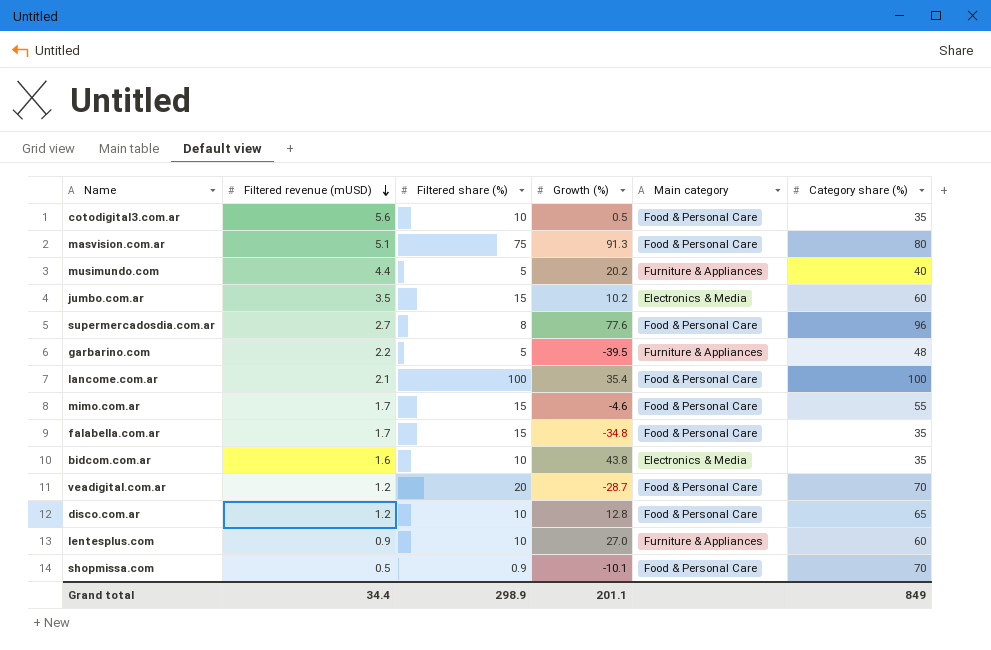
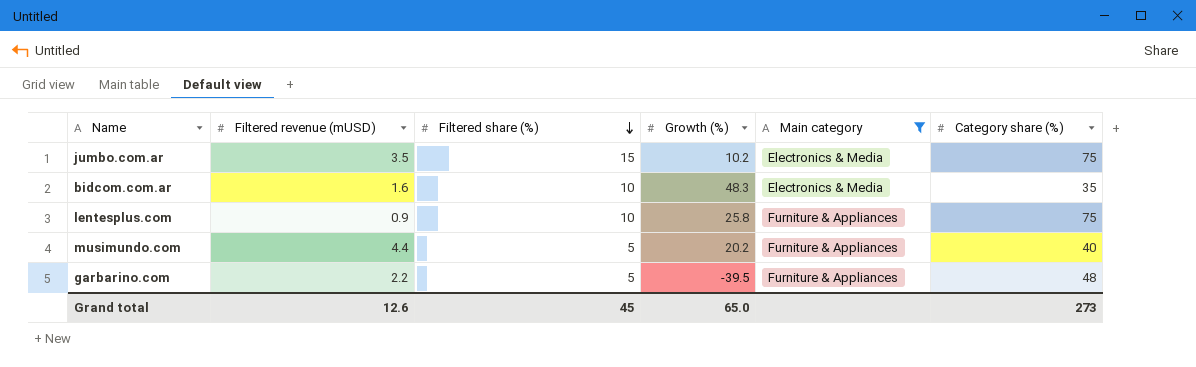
filter: none -> Main category != Food & Personal Care
row order: Filtered revenue (mUSD) descending -> Filtered share (%) descending
jumbo.com.ar | Category share (%): 60 -> 75
bidcom.com.ar | Growth (%): 43.8 -> 48.3
lentesplus.com | Growth (%): 27.0 -> 25.8
lentesplus.com | Category share (%): 60 -> 75
Grand total | Filtered revenue (mUSD): 34.4 -> 12.6
Grand total | Filtered share (%): 298.9 -> 45
Grand total | Growth (%): 201.1 -> 65.0
Grand total | Category share (%): 849 -> 273

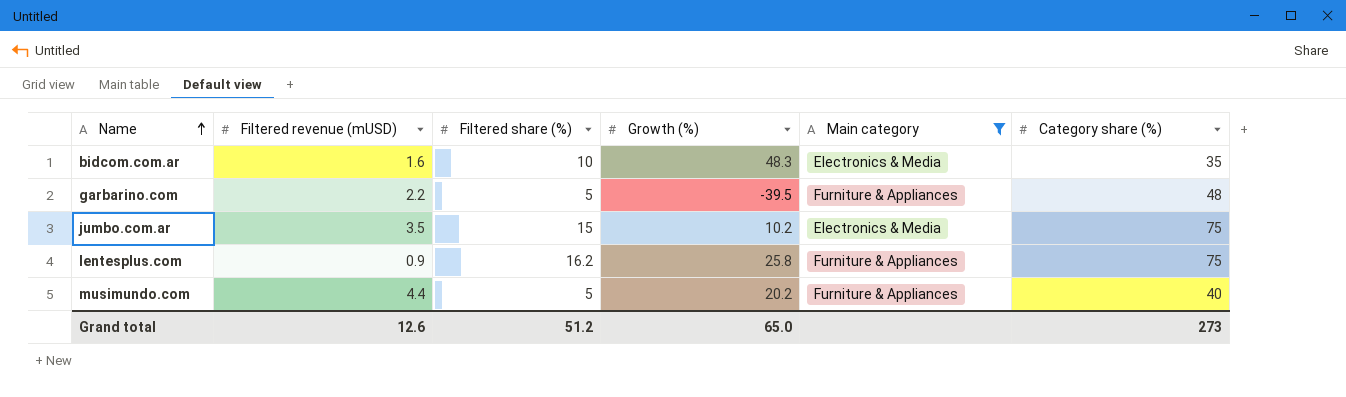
row order: Filtered share (%) descending -> Name ascending
lentesplus.com | Filtered share (%): 10 -> 16.2
Grand total | Filtered share (%): 45 -> 51.2

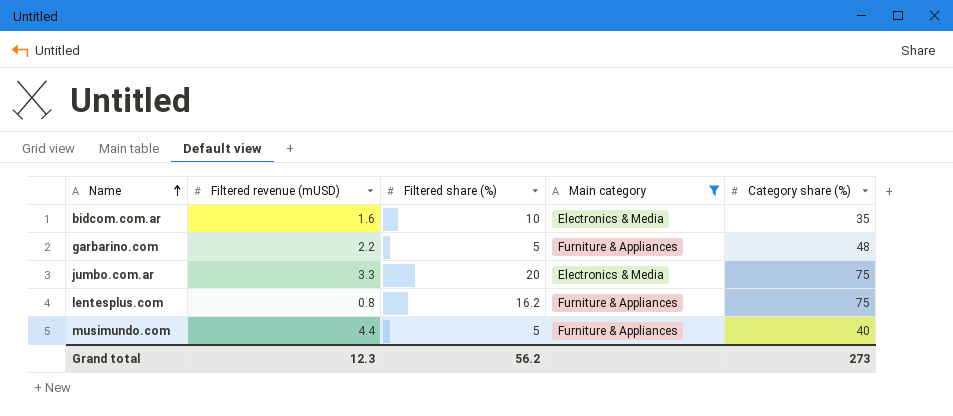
column Growth (%) | position: 4 -> none
jumbo.com.ar | Filtered revenue (mUSD): 3.5 -> 3.3
jumbo.com.ar | Filtered share (%): 15 -> 20
lentesplus.com | Filtered revenue (mUSD): 0.9 -> 0.8
Grand total | Filtered revenue (mUSD): 12.6 -> 12.3
Grand total | Filtered share (%): 51.2 -> 56.2

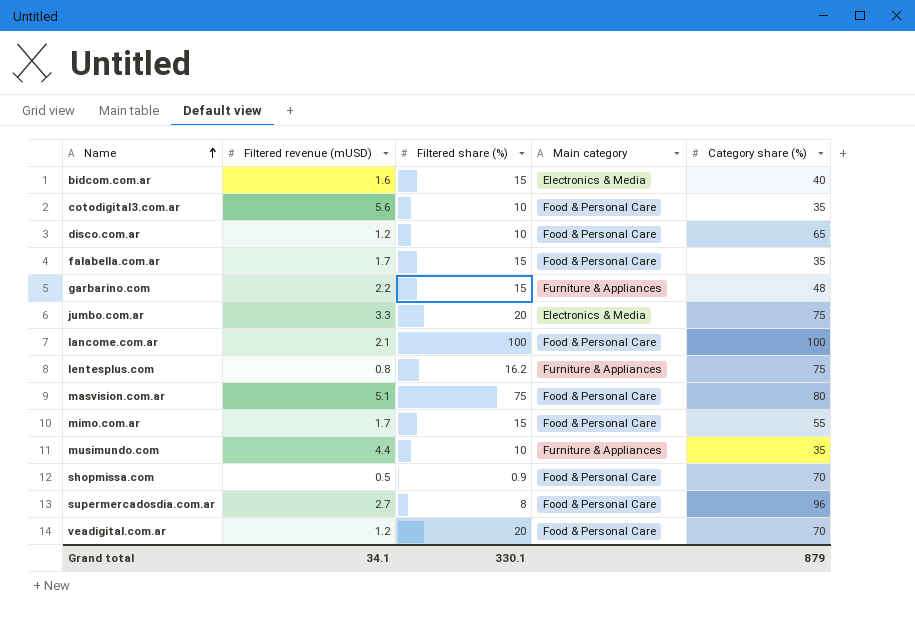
filter: Main category != Food & Personal Care -> none
bidcom.com.ar | Filtered share (%): 10 -> 15
bidcom.com.ar | Category share (%): 35 -> 40
garbarino.com | Filtered share (%): 5 -> 15
musimundo.com | Filtered share (%): 5 -> 10
musimundo.com | Category share (%): 40 -> 35
Grand total | Filtered revenue (mUSD): 12.3 -> 34.1
Grand total | Filtered share (%): 56.2 -> 330.1
Grand total | Category share (%): 273 -> 879

